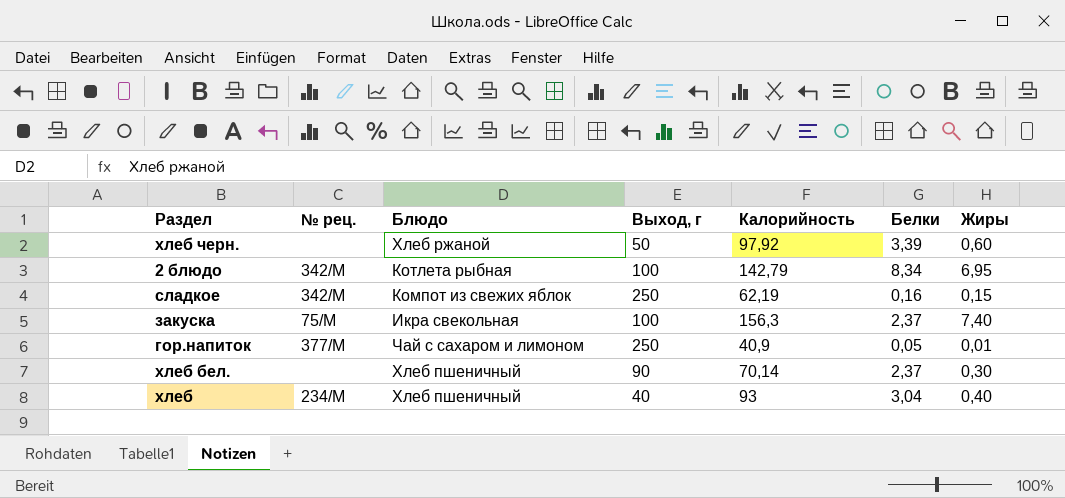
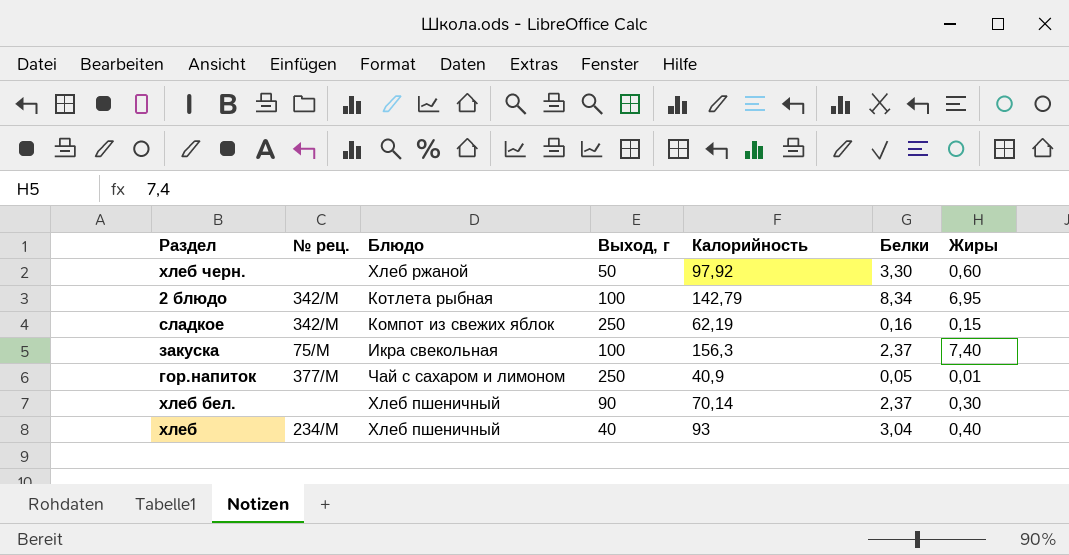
хлеб черн. | Белки: 3,39 -> 3,30

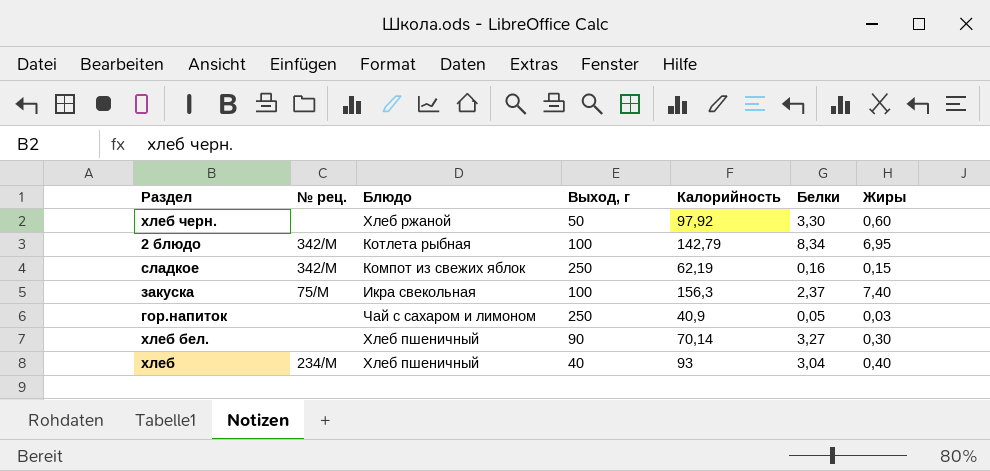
гор.напиток | № рец.: 377/М -> none
гор.напиток | Жиры: 0,01 -> 0,03
хлеб бел. | Белки: 2,37 -> 3,27

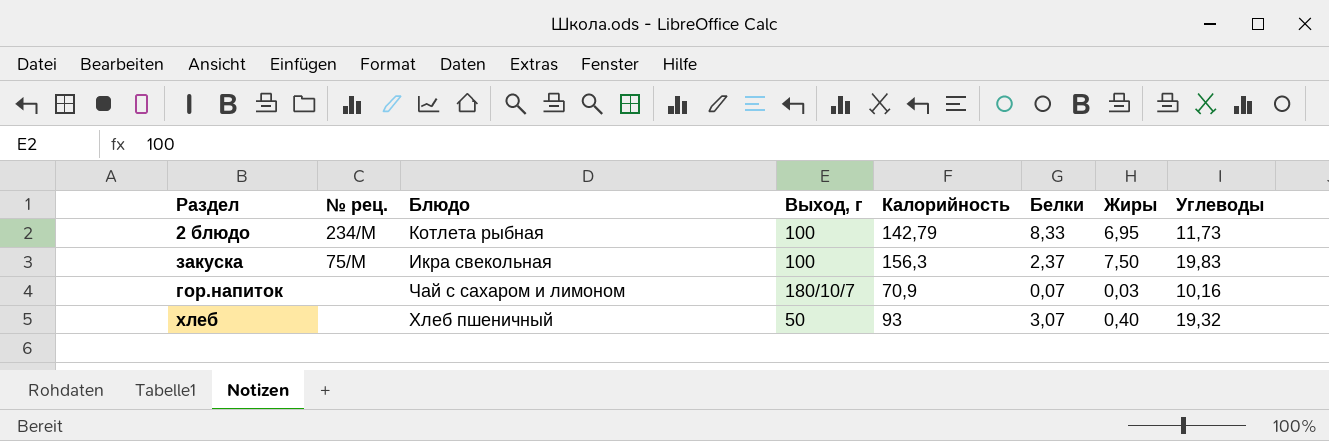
column Углеводы | position: none -> 8
row хлеб черн.: none | Хлеб ржаной | 50 | 97,92 | 3,30 | 0,60 -> none
row сладкое: 342/М | Компот из свежих яблок | 250 | 62,19 | 0,16 | 0,15 -> none
row хлеб бел.: none | Хлеб пшеничный | 90 | 70,14 | 3,27 | 0,30 -> none
2 блюдо | № рец.: 342/М -> 234/М
2 блюдо | Белки: 8,34 -> 8,33
закуска | Жиры: 7,40 -> 7,50
гор.напиток | Выход, г: 250 -> 180/10/7
гор.напиток | Калорийность: 40,9 -> 70,9
гор.напиток | Белки: 0,05 -> 0,07
хлеб | № рец.: 234/М -> none
хлеб | Выход, г: 40 -> 50
хлеб | Белки: 3,04 -> 3,07

